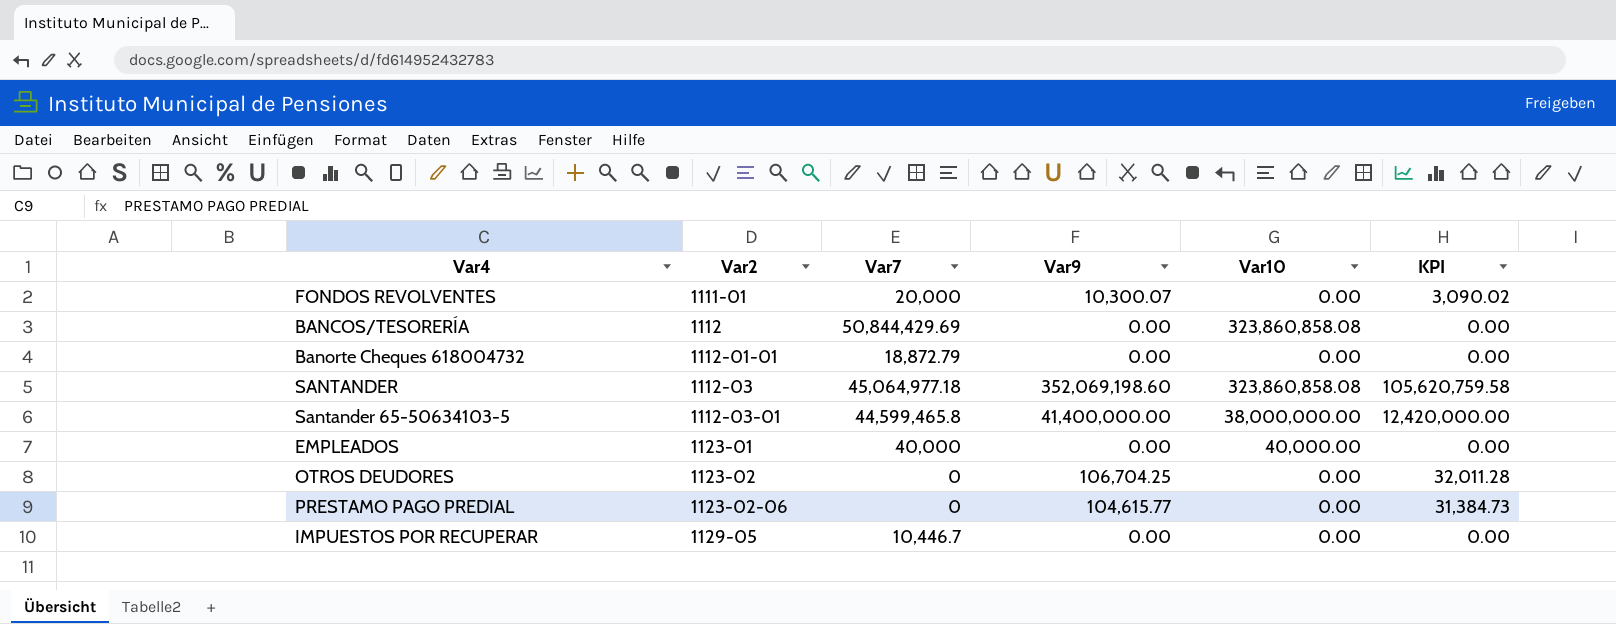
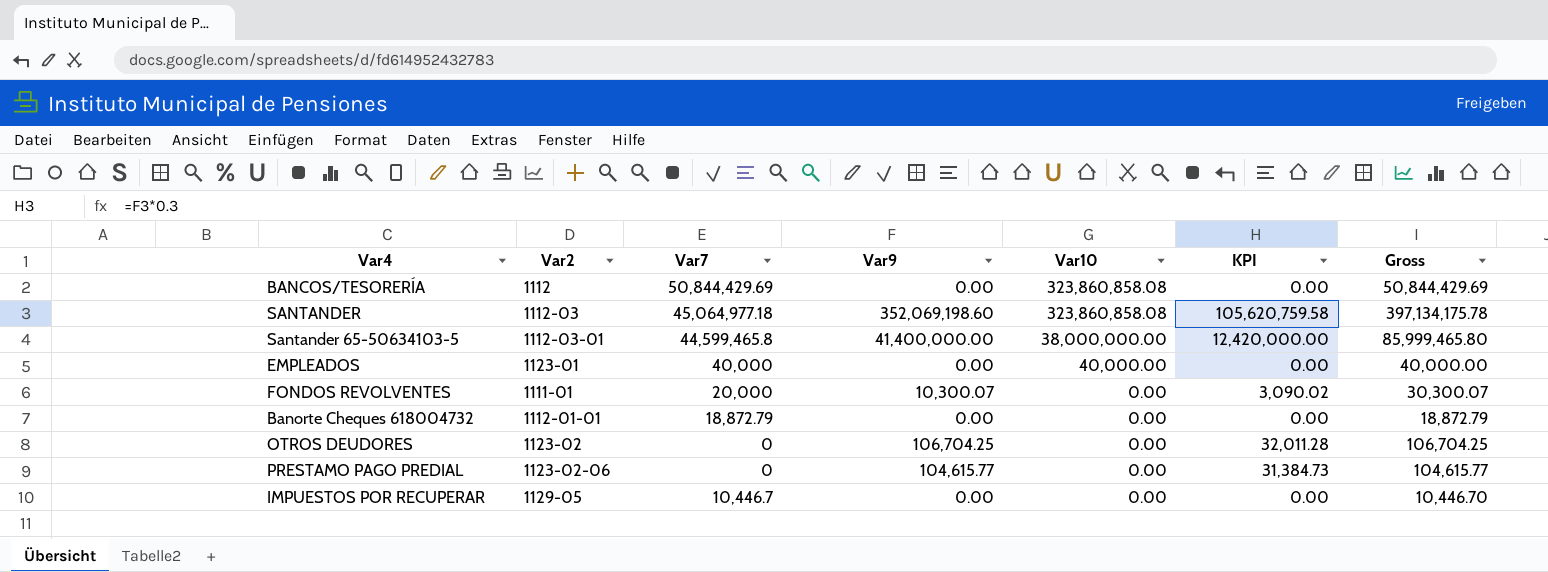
row order: Var2 ascending -> Var10 descending
column Gross | formula: none -> [Var7] + [Var9]

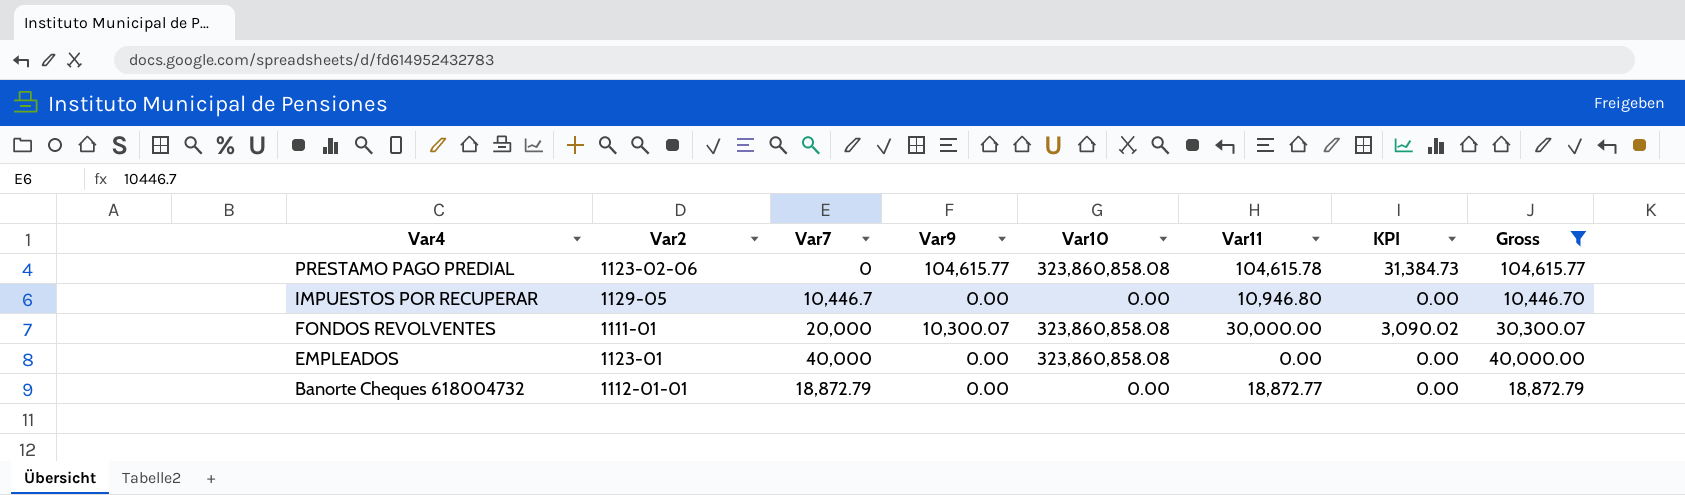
filter: none -> Gross <= 104,615.77
row order: Var10 descending -> Var4 descending
column Var11 | position: none -> 6
PRESTAMO PAGO PREDIAL | Var10: 0.00 -> 323,860,858.08
FONDOS REVOLVENTES | Var10: 0.00 -> 323,860,858.08
EMPLEADOS | Var10: 40,000.00 -> 323,860,858.08

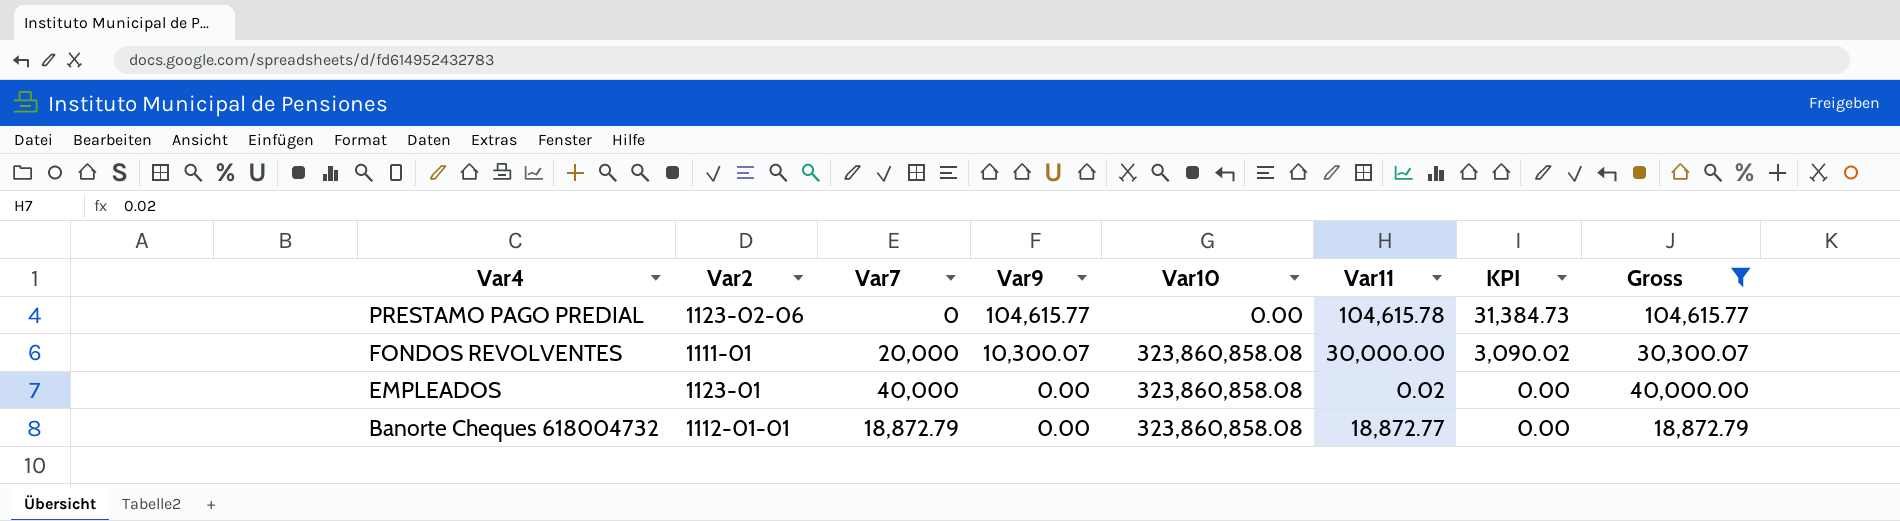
row IMPUESTOS POR RECUPERAR: 1129-05 | 10,446.7 | 0.00 | 0.00 | 10,946.80 | 0.00 | 10,446.70 -> none
PRESTAMO PAGO PREDIAL | Var10: 323,860,858.08 -> 0.00
EMPLEADOS | Var11: 0.00 -> 0.02
Banorte Cheques 618004732 | Var10: 0.00 -> 323,860,858.08

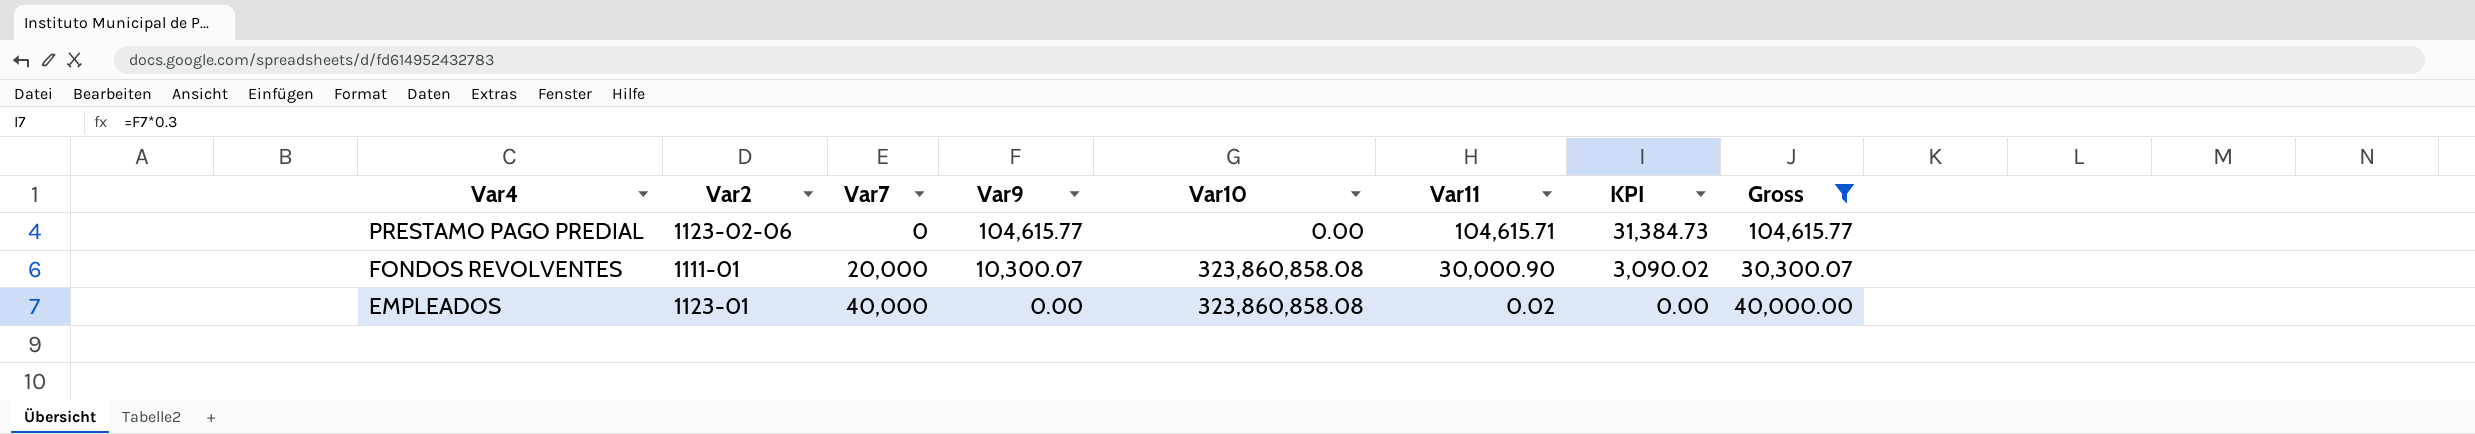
row Banorte Cheques 618004732: 1112-01-01 | 18,872.79 | 0.00 | 323,860,858.08 | 18,872.77 | 0.00 | 18,872.79 -> none
PRESTAMO PAGO PREDIAL | Var11: 104,615.78 -> 104,615.71
FONDOS REVOLVENTES | Var11: 30,000.00 -> 30,000.90

